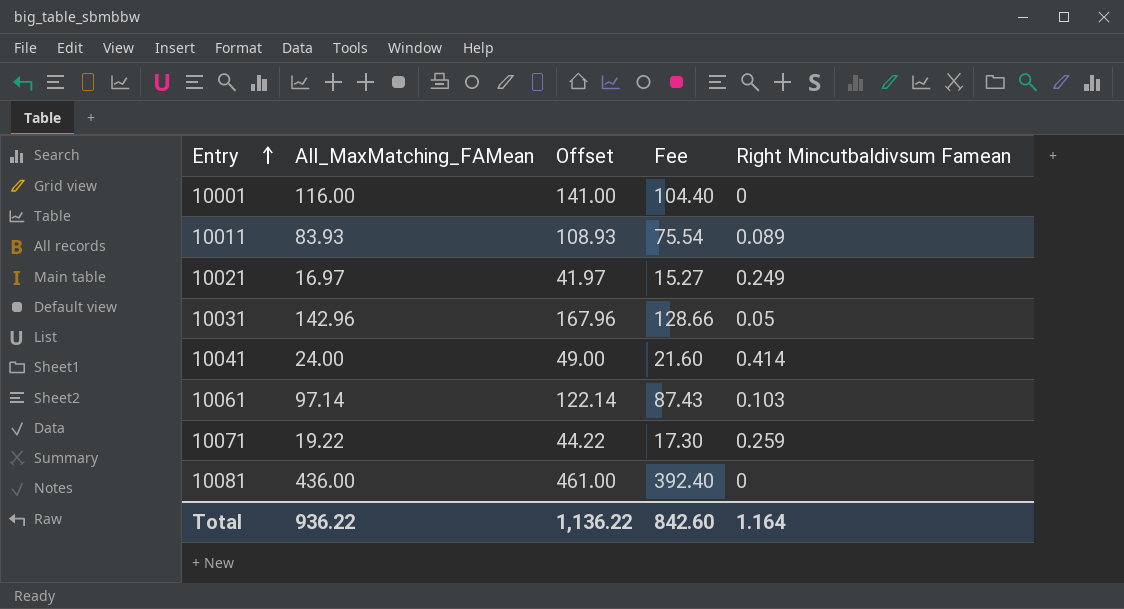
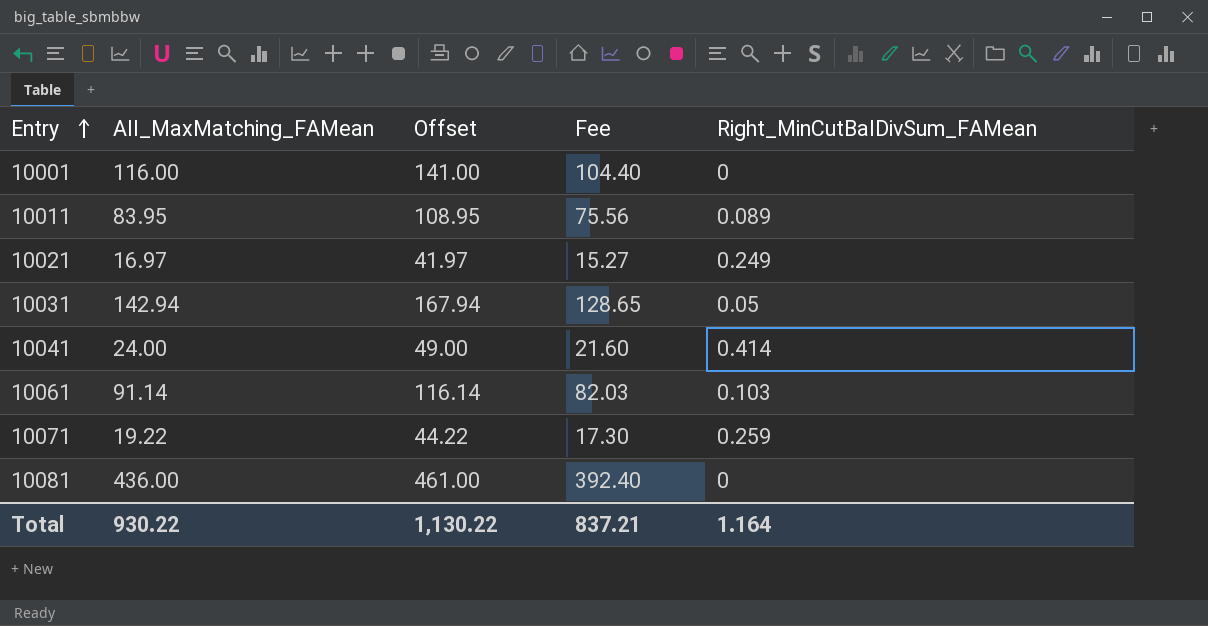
column name: Right Mincutbaldivsum Famean -> Right_MinCutBalDivSum_FAMean
10011 | All_MaxMatching_FAMean: 83.93 -> 83.95
10011 | Offset: 108.93 -> 108.95
10011 | Fee: 75.54 -> 75.56
10031 | All_MaxMatching_FAMean: 142.96 -> 142.94
10031 | Offset: 167.96 -> 167.94
10031 | Fee: 128.66 -> 128.65
10061 | All_MaxMatching_FAMean: 97.14 -> 91.14
10061 | Offset: 122.14 -> 116.14
10061 | Fee: 87.43 -> 82.03
Total | All_MaxMatching_FAMean: 936.22 -> 930.22
Total | Offset: 1,136.22 -> 1,130.22
Total | Fee: 842.60 -> 837.21

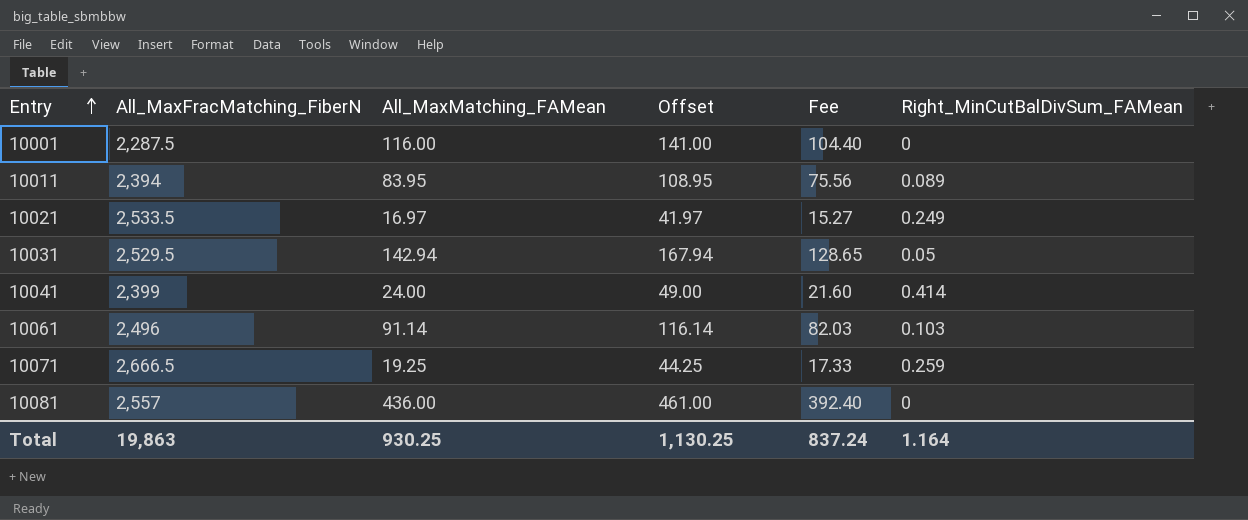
column All_MaxFracMatching_FiberN | position: none -> 2
10071 | All_MaxMatching_FAMean: 19.22 -> 19.25
10071 | Offset: 44.22 -> 44.25
10071 | Fee: 17.30 -> 17.33
Total | All_MaxMatching_FAMean: 930.22 -> 930.25
Total | Offset: 1,130.22 -> 1,130.25
Total | Fee: 837.21 -> 837.24

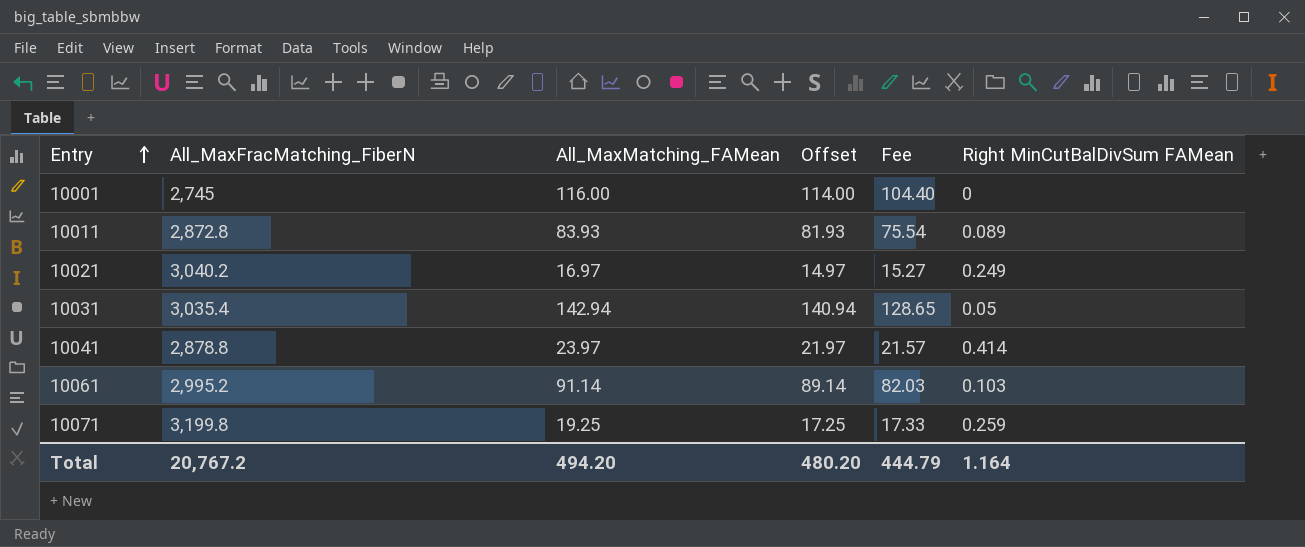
column Offset | formula: [All_MaxMatching_FAMean] + 25 -> [All_MaxMatching_FAMean] - 2
column name: Right_MinCutBalDivSum_FAMean -> Right MinCutBalDivSum FAMean
row 10081: 2,557 | 436.00 | 461.00 | 392.40 | 0 -> none
10001 | All_MaxFracMatching_FiberN: 2,287.5 -> 2,745
10011 | All_MaxFracMatching_FiberN: 2,394 -> 2,872.8
10011 | All_MaxMatching_FAMean: 83.95 -> 83.93
10011 | Fee: 75.56 -> 75.54
10021 | All_MaxFracMatching_FiberN: 2,533.5 -> 3,040.2
10031 | All_MaxFracMatching_FiberN: 2,529.5 -> 3,035.4
10041 | All_MaxFracMatching_FiberN: 2,399 -> 2,878.8
10041 | All_MaxMatching_FAMean: 24.00 -> 23.97
10041 | Fee: 21.60 -> 21.57
10061 | All_MaxFracMatching_FiberN: 2,496 -> 2,995.2
10071 | All_MaxFracMatching_FiberN: 2,666.5 -> 3,199.8
Total | All_MaxFracMatching_FiberN: 19,863 -> 20,767.2
Total | All_MaxMatching_FAMean: 930.25 -> 494.20
Total | Offset: 1,130.25 -> 480.20
Total | Fee: 837.24 -> 444.79

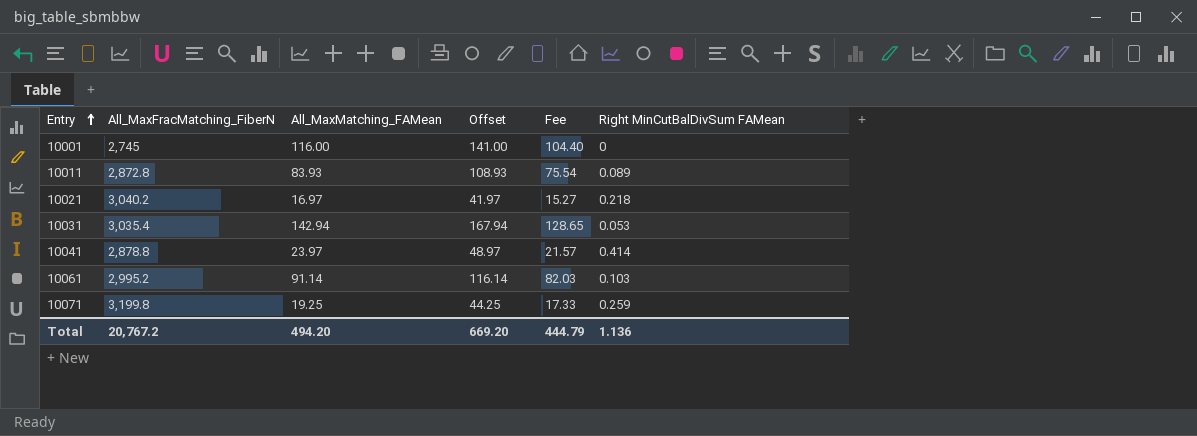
column Offset | formula: [All_MaxMatching_FAMean] - 2 -> [All_MaxMatching_FAMean] + 25
10021 | Right MinCutBalDivSum FAMean: 0.249 -> 0.218
10031 | Right MinCutBalDivSum FAMean: 0.05 -> 0.053
Total | Offset: 480.20 -> 669.20
Total | Right MinCutBalDivSum FAMean: 1.164 -> 1.136

